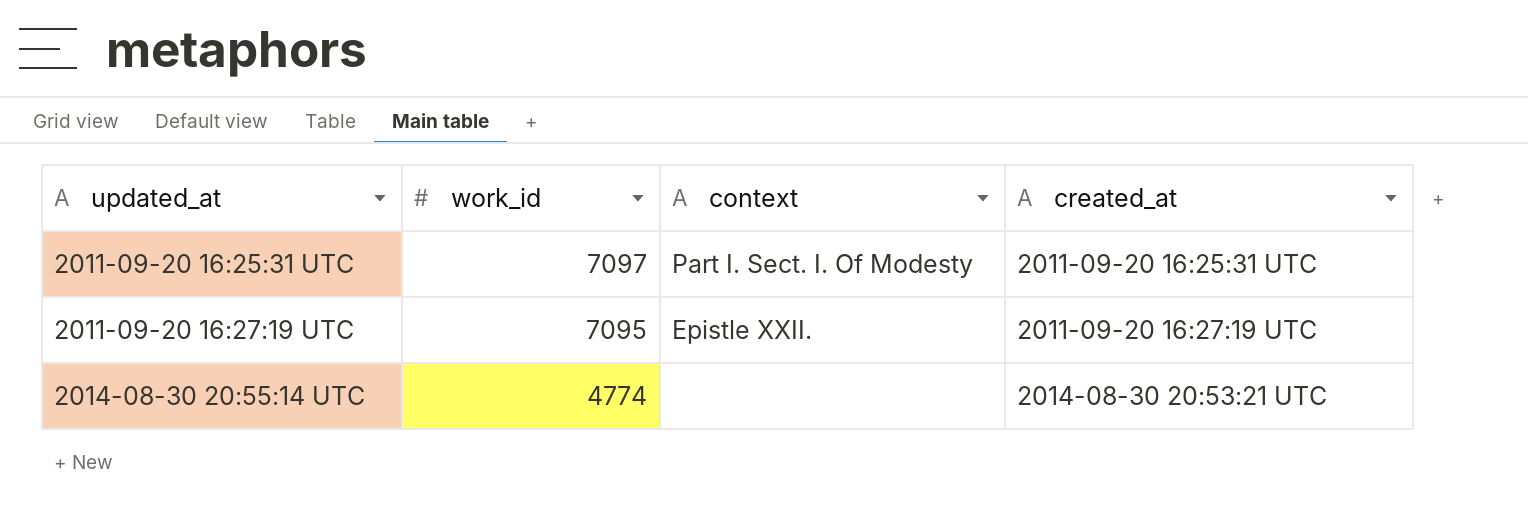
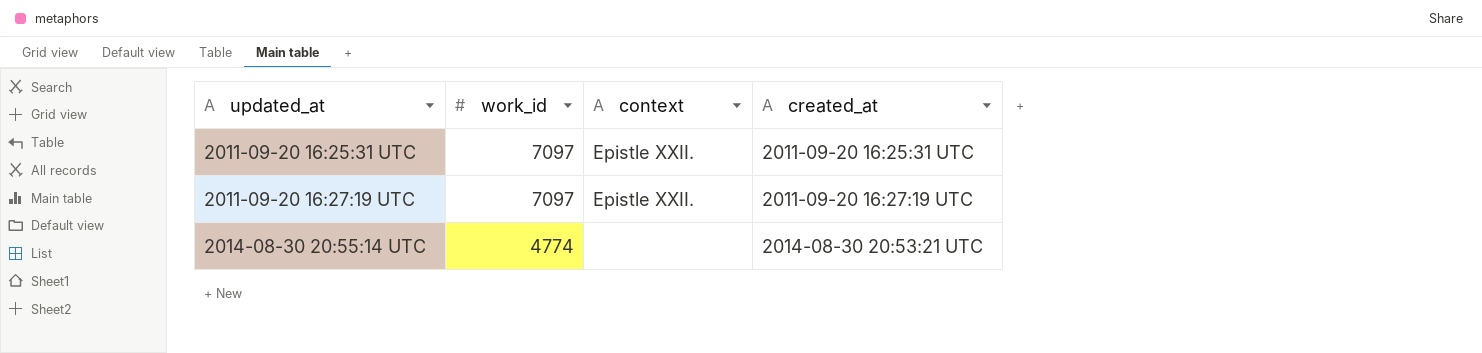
2011-09-20 16:25:31 UTC | context: Part I. Sect. I. Of Modesty -> Epistle XXII.
2011-09-20 16:27:19 UTC | work_id: 7095 -> 7097

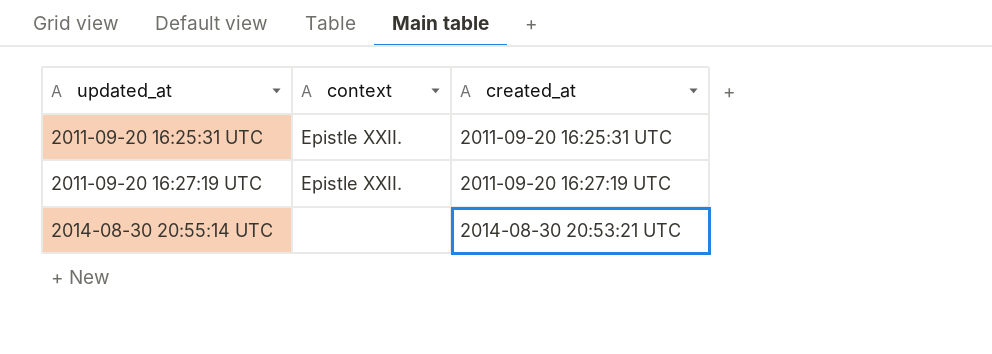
column work_id | position: 2 -> none

